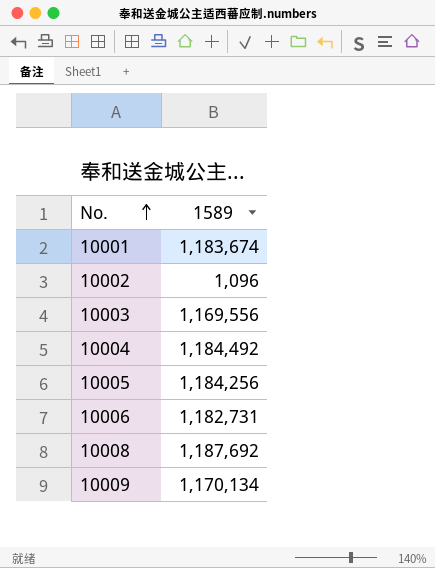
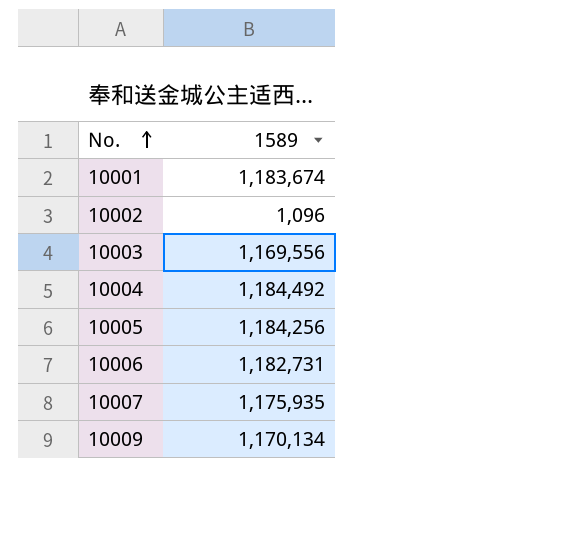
row 10008: 1,187,692 -> none
row 10007: none -> 1,175,935

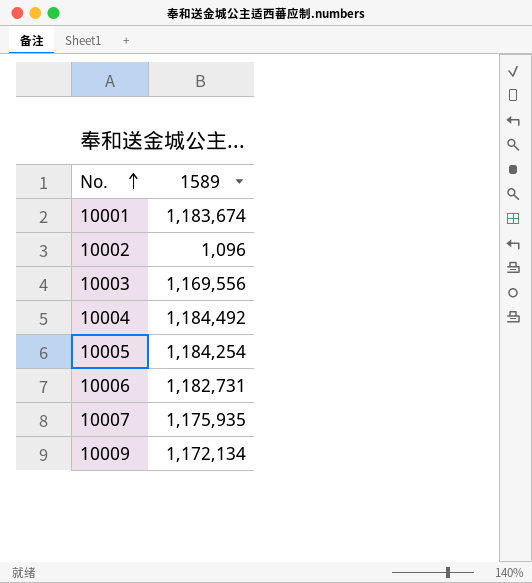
10005 | 1589: 1,184,256 -> 1,184,254
10009 | 1589: 1,170,134 -> 1,172,134

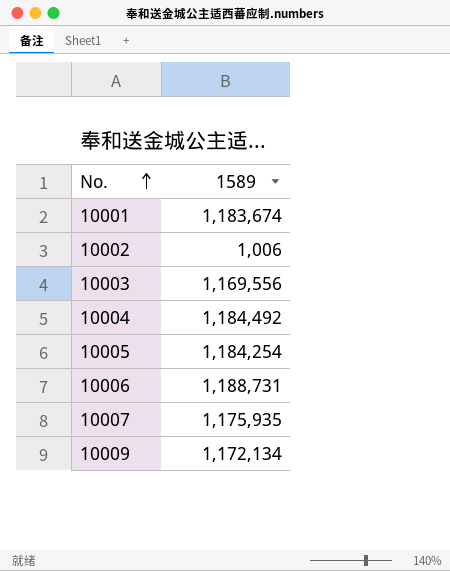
10002 | 1589: 1,096 -> 1,006
10006 | 1589: 1,182,731 -> 1,188,731

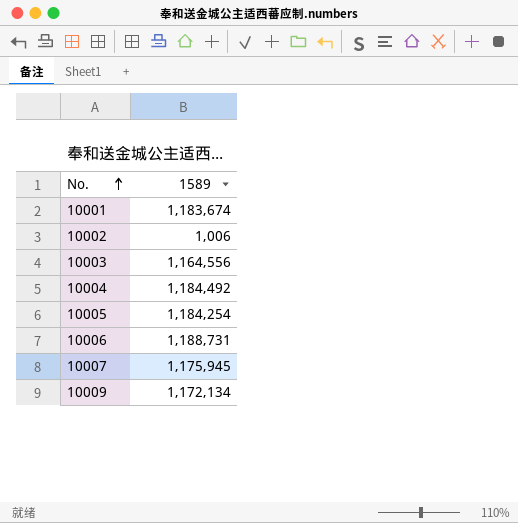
10003 | 1589: 1,169,556 -> 1,164,556
10007 | 1589: 1,175,935 -> 1,175,945

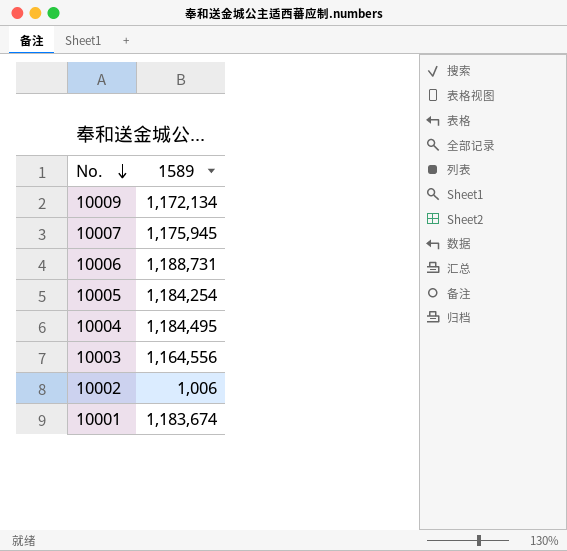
row order: No. ascending -> No. descending
10004 | 1589: 1,184,492 -> 1,184,495

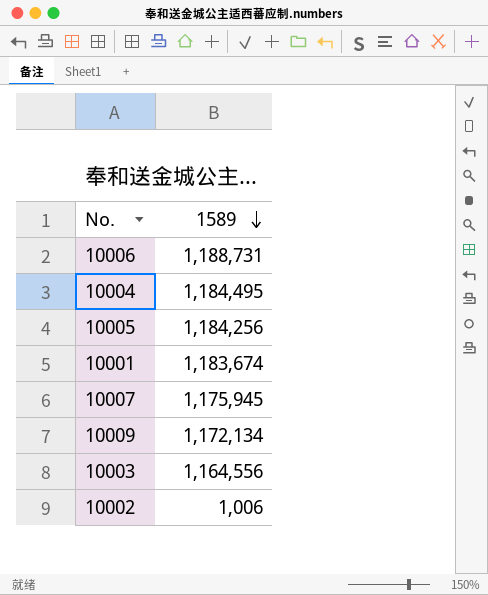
row order: No. descending -> 1589 descending
10005 | 1589: 1,184,254 -> 1,184,256

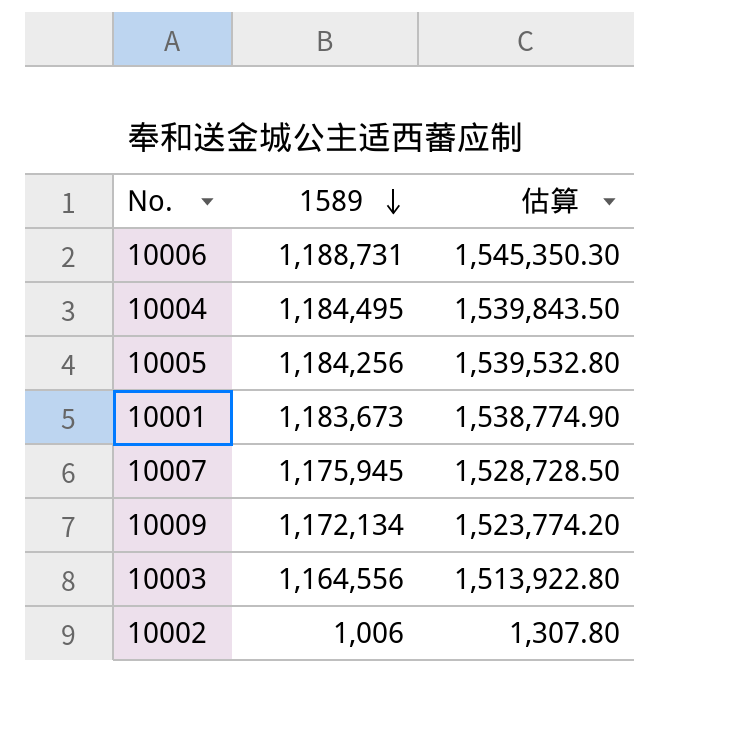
column 估算 | formula: none -> [1589] * 1.3
10001 | 1589: 1,183,674 -> 1,183,673

